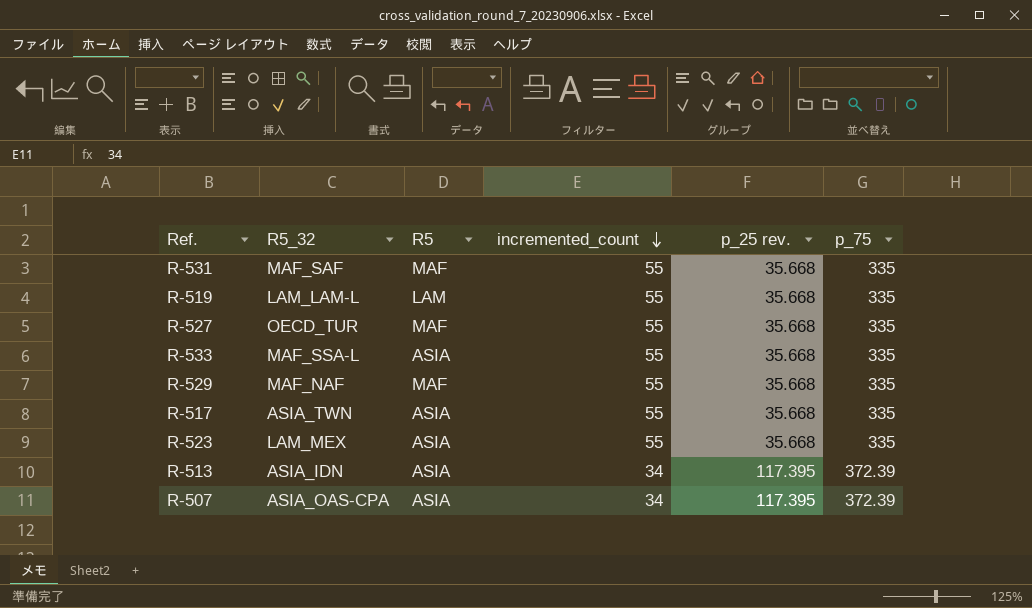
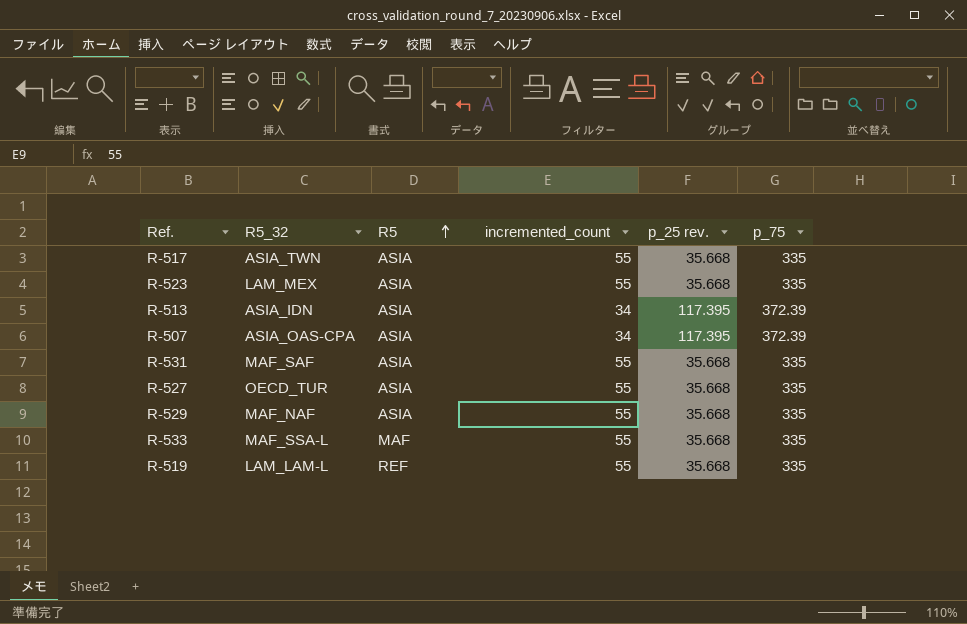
row order: incremented_count descending -> R5 ascending
R-531 | R5: MAF -> ASIA
R-527 | R5: MAF -> ASIA
R-529 | R5: MAF -> ASIA
R-533 | R5: ASIA -> MAF
R-519 | R5: LAM -> REF

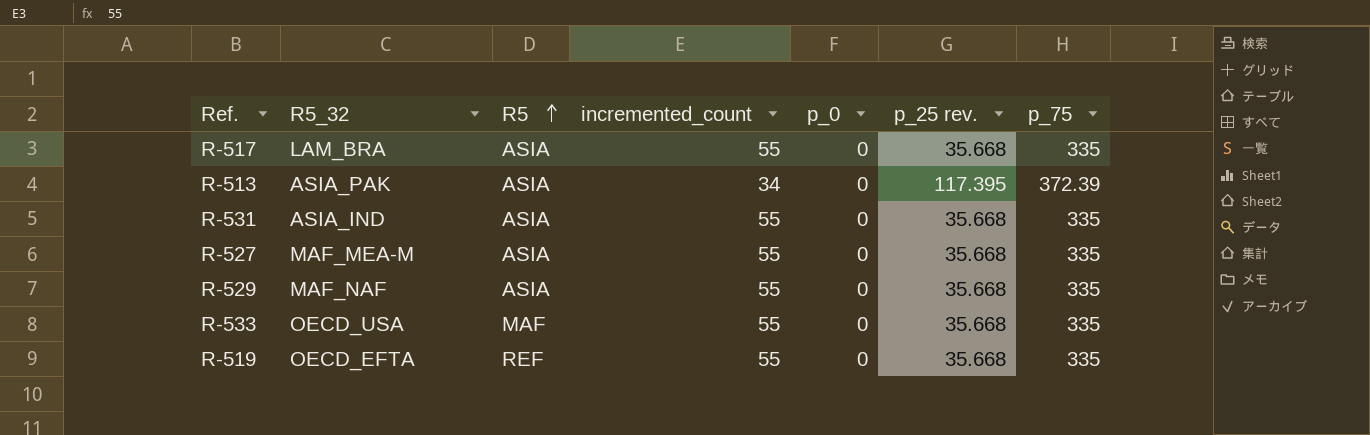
column p_0 | position: none -> 5
row R-523: LAM_MEX | ASIA | 55 | 35.668 | 335 -> none
row R-507: ASIA_OAS-CPA | ASIA | 34 | 117.395 | 372.39 -> none
R-517 | R5_32: ASIA_TWN -> LAM_BRA
R-513 | R5_32: ASIA_IDN -> ASIA_PAK
R-531 | R5_32: MAF_SAF -> ASIA_IND
R-527 | R5_32: OECD_TUR -> MAF_MEA-M
R-533 | R5_32: MAF_SSA-L -> OECD_USA
R-519 | R5_32: LAM_LAM-L -> OECD_EFTA

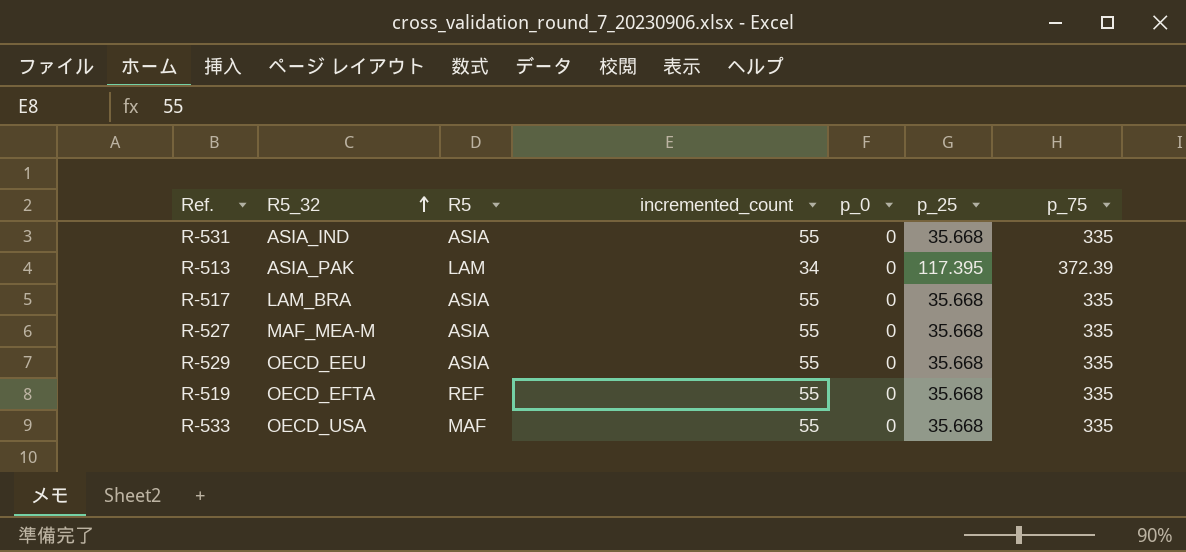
row order: R5 ascending -> R5_32 ascending
column name: p_25 rev. -> p_25
R-513 | R5: ASIA -> LAM
R-529 | R5_32: MAF_NAF -> OECD_EEU

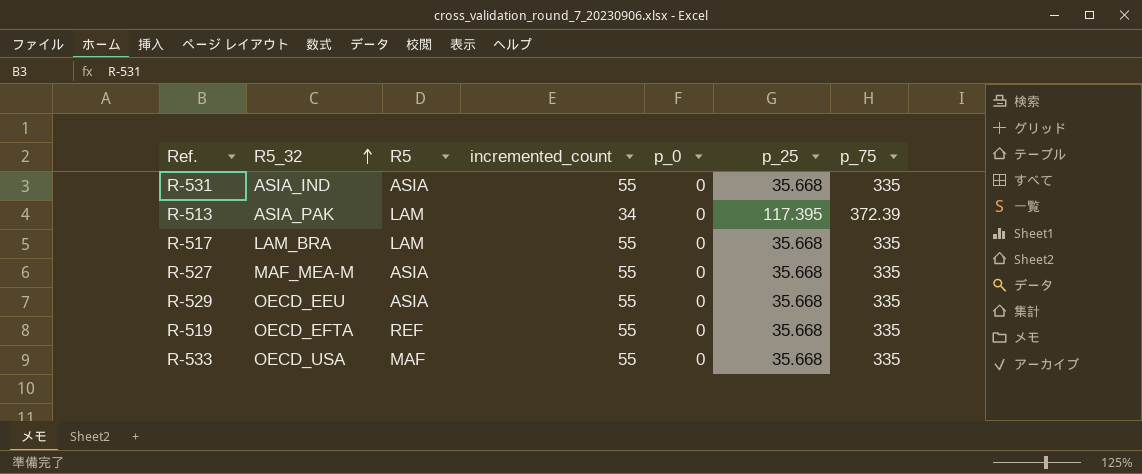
R-517 | R5: ASIA -> LAM

